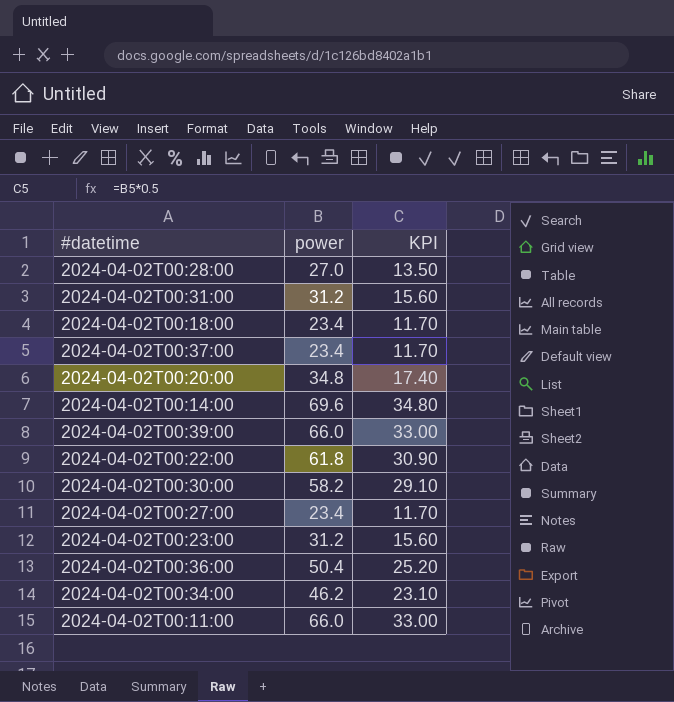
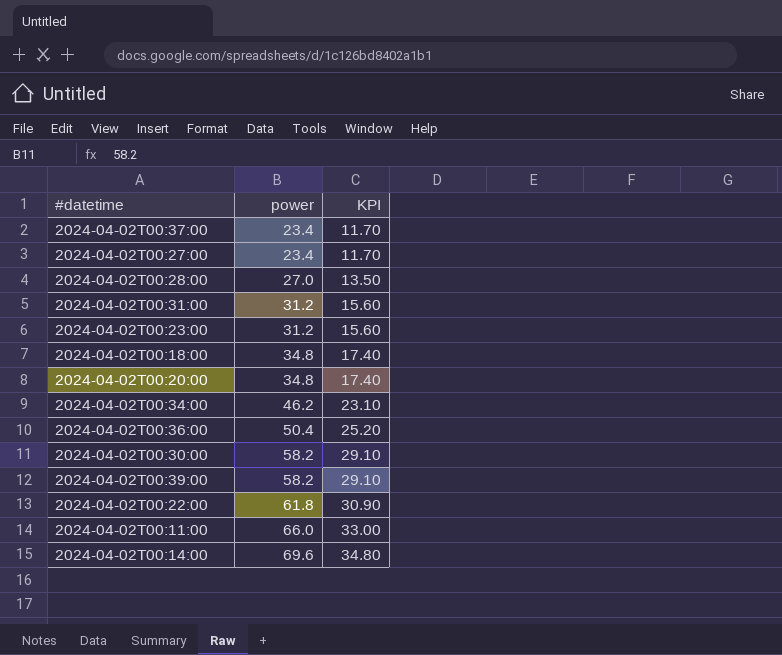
row order: none -> power ascending
2024-04-02T00:18:00 | power: 23.4 -> 34.8
2024-04-02T00:18:00 | KPI: 11.70 -> 17.40
2024-04-02T00:39:00 | power: 66.0 -> 58.2
2024-04-02T00:39:00 | KPI: 33.00 -> 29.10

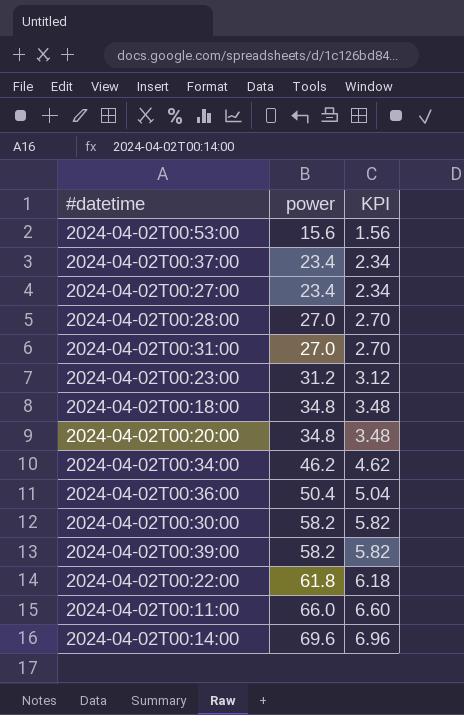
column KPI | formula: [power] * 0.5 -> [power] * 0.1
row 2024-04-02T00:53:00: none -> 15.6 | 1.56
2024-04-02T00:31:00 | power: 31.2 -> 27.0

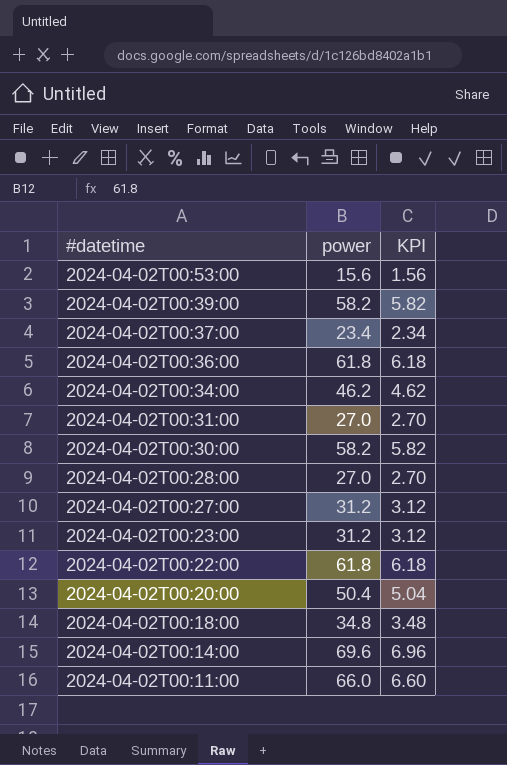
row order: power ascending -> #datetime descending
2024-04-02T00:36:00 | power: 50.4 -> 61.8
2024-04-02T00:36:00 | KPI: 5.04 -> 6.18
2024-04-02T00:27:00 | power: 23.4 -> 31.2
2024-04-02T00:27:00 | KPI: 2.34 -> 3.12
2024-04-02T00:20:00 | power: 34.8 -> 50.4
2024-04-02T00:20:00 | KPI: 3.48 -> 5.04

